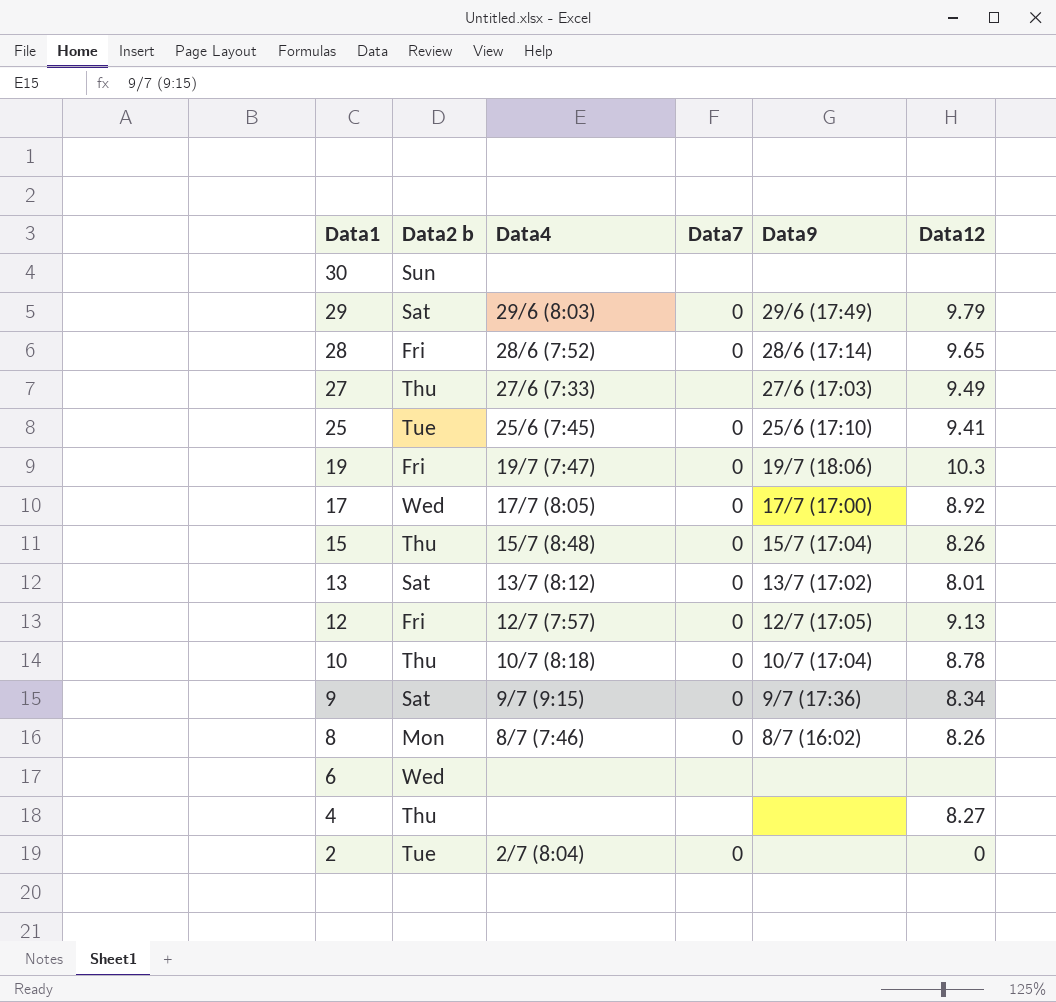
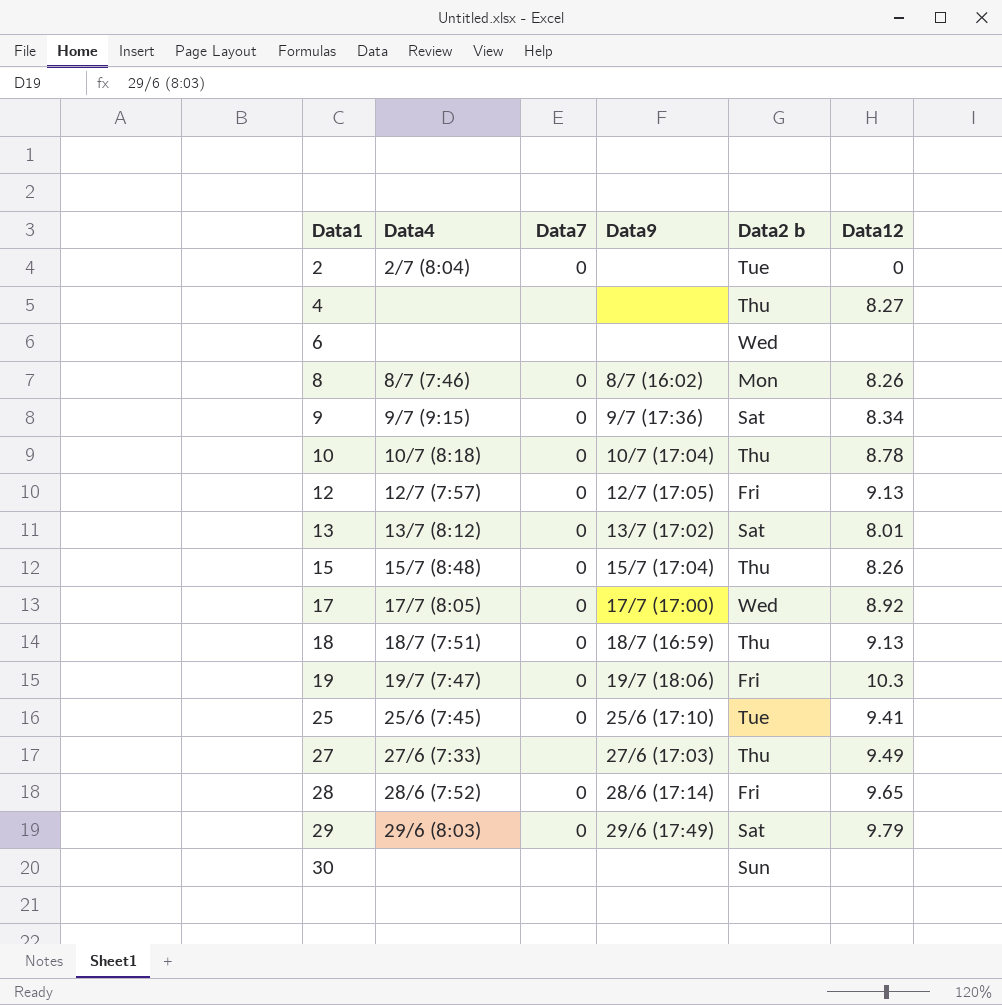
row order: Data1 descending -> Data1 ascending
column Data2 b | position: 2 -> 5
row 18: none -> 18/7 (7:51) | 0 | 18/7 (16:59) | Thu | 9.13

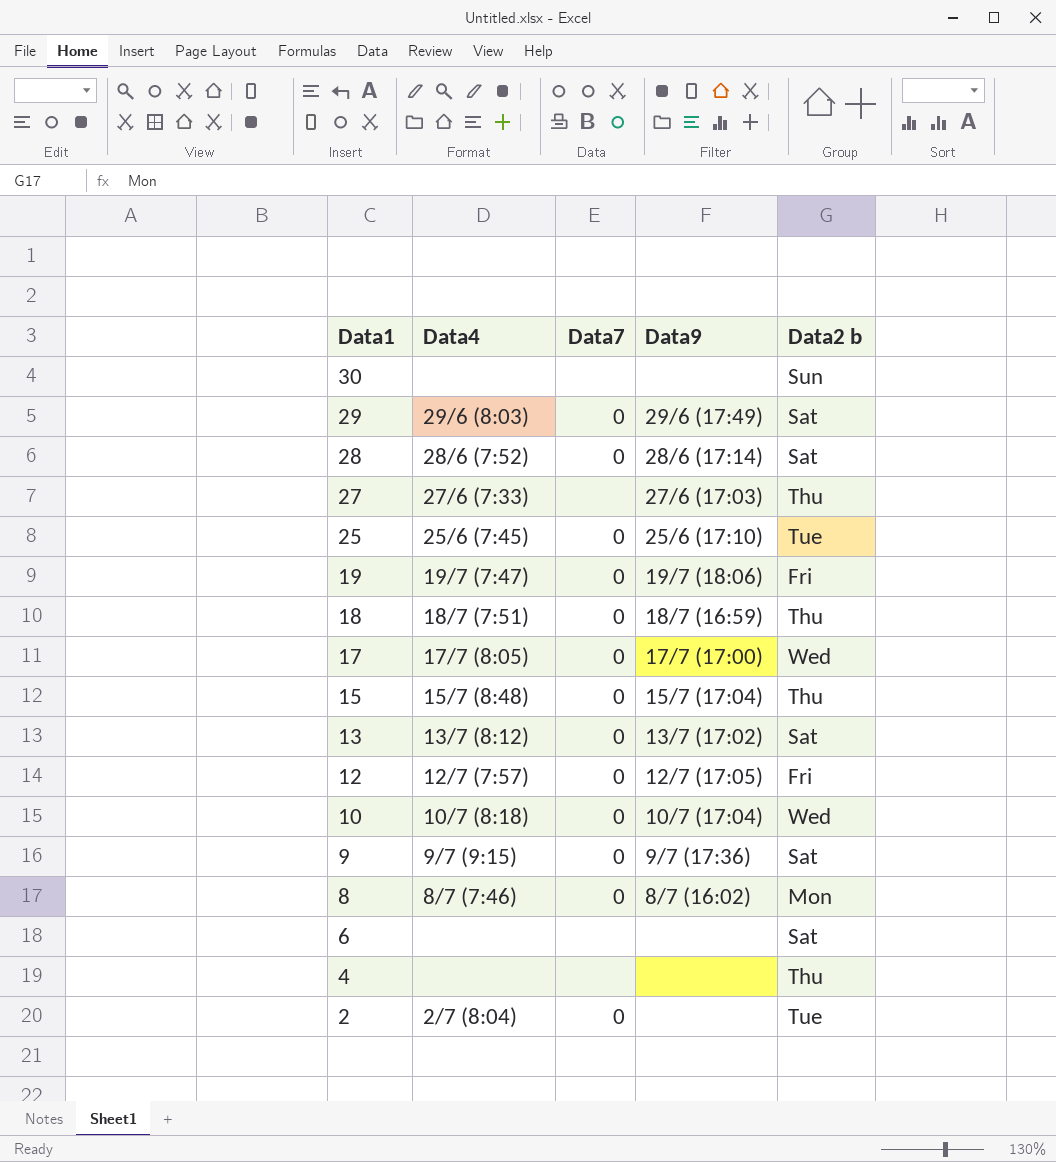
row order: Data1 ascending -> Data1 descending
column Data12 | position: 6 -> none
28 | Data2 b: Fri -> Sat
10 | Data2 b: Thu -> Wed
6 | Data2 b: Wed -> Sat

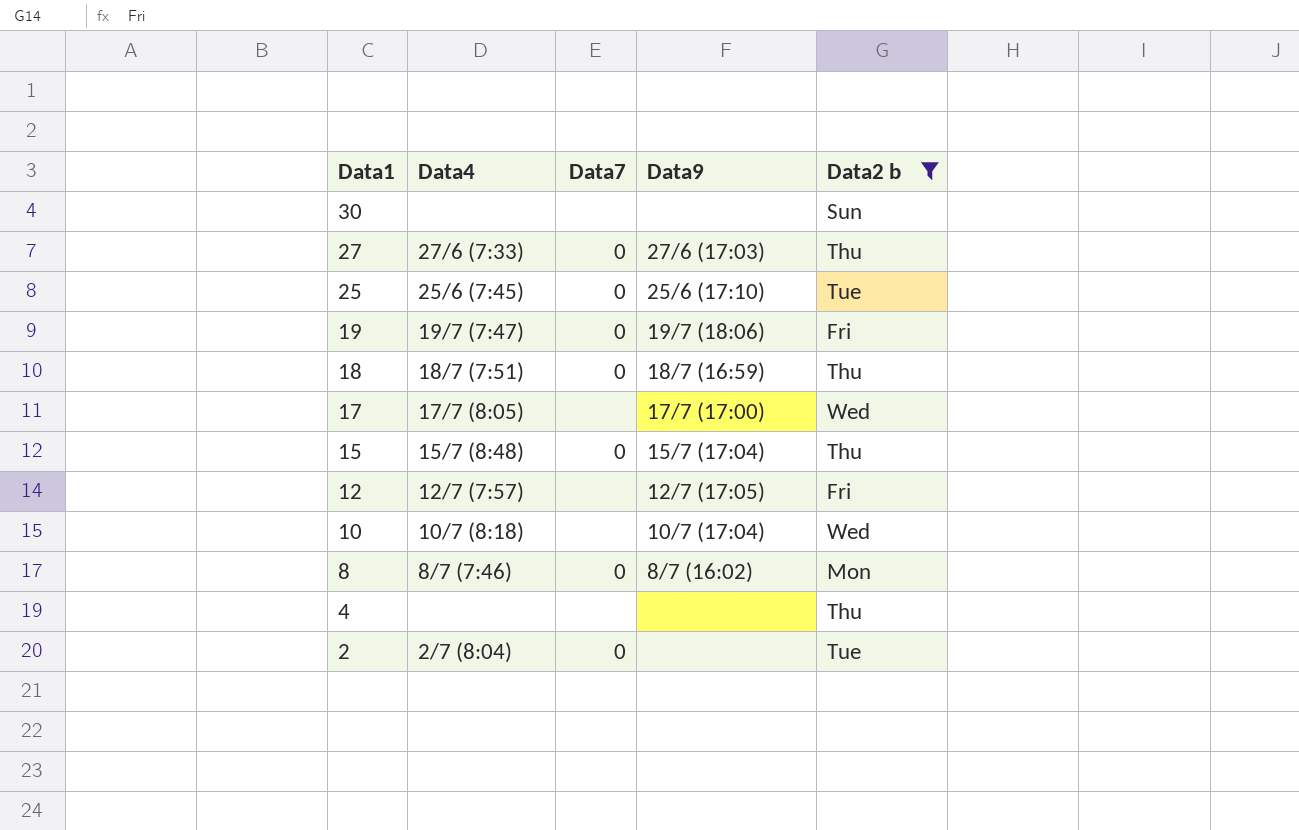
filter: none -> Data2 b != Sat
27 | Data7: none -> 0
17 | Data7: 0 -> none
12 | Data7: 0 -> none
10 | Data7: 0 -> none

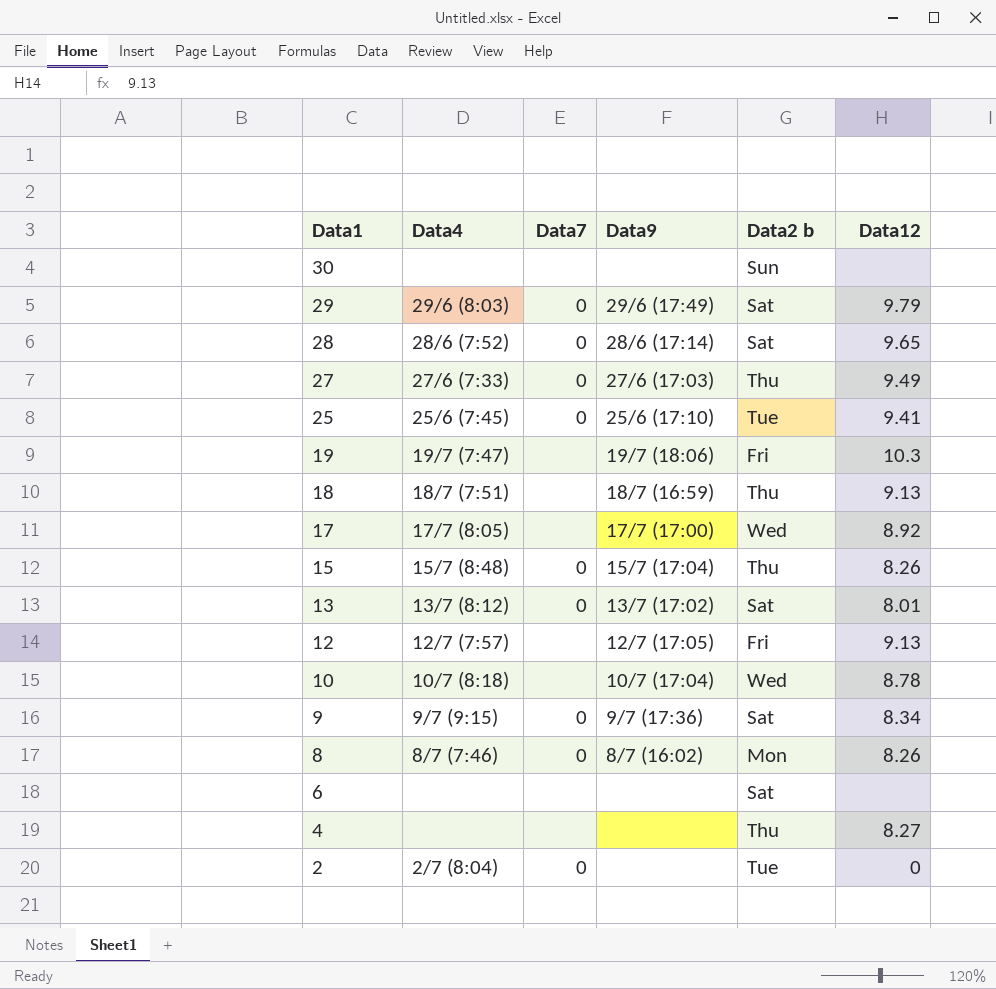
filter: Data2 b != Sat -> none
column Data12 | position: none -> 6
19 | Data7: 0 -> none
18 | Data7: 0 -> none

